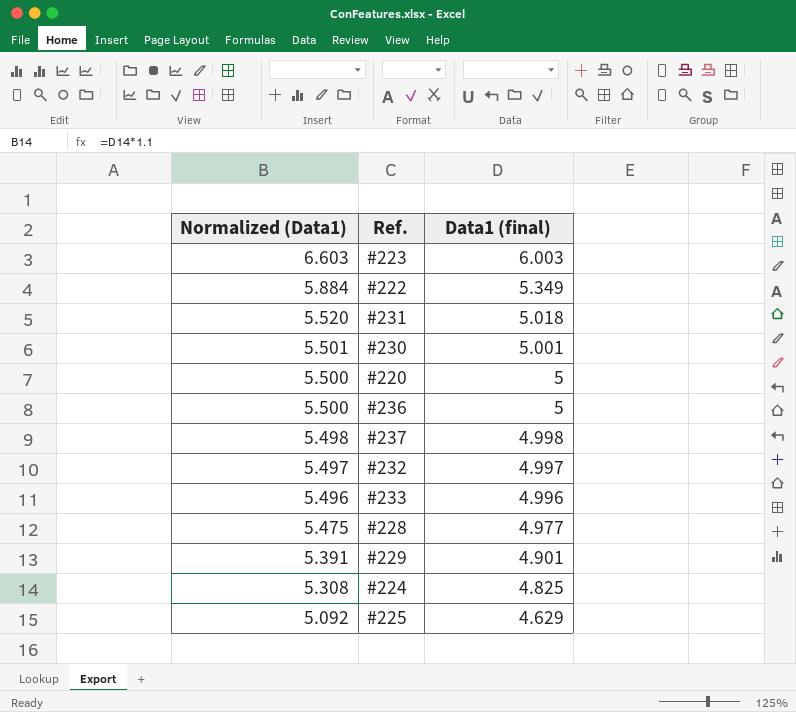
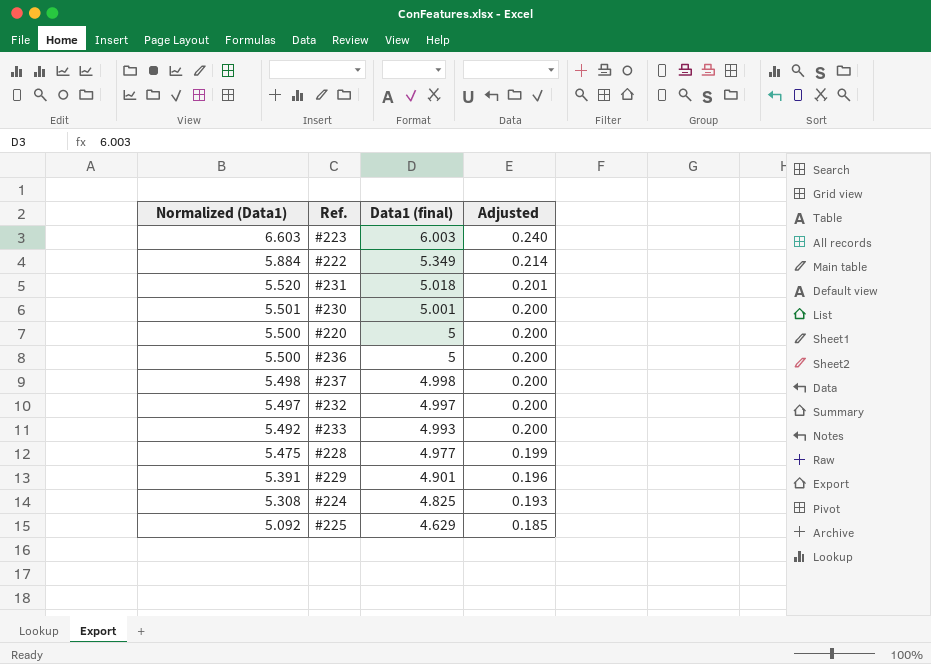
column Adjusted | formula: none -> [Data1 (final)] * 0.04
#233 | Normalized (Data1): 5.496 -> 5.492
#233 | Data1 (final): 4.996 -> 4.993

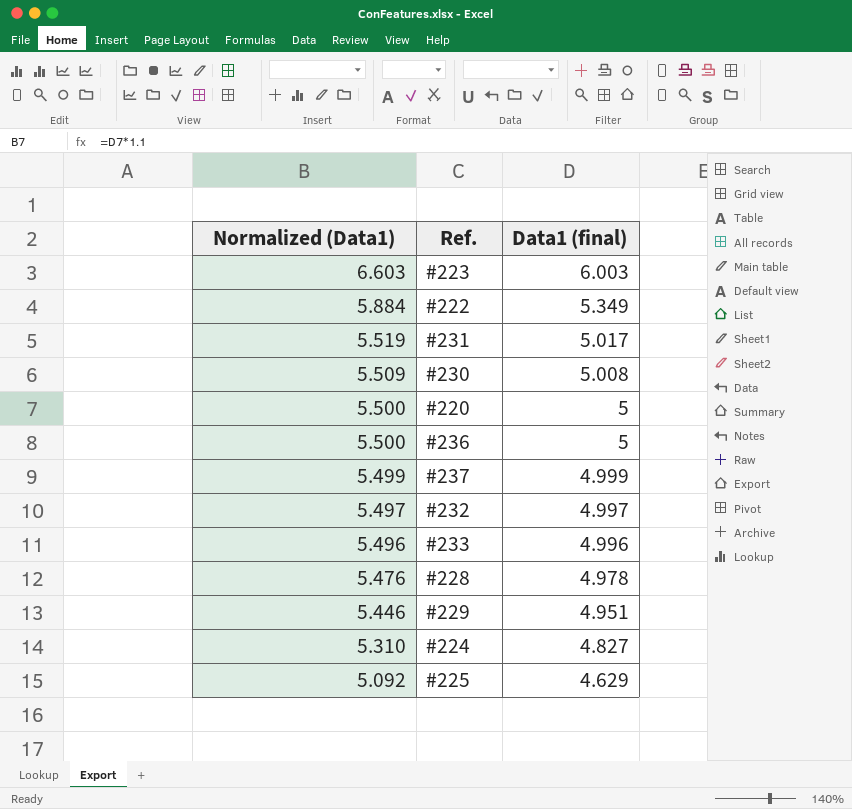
column Adjusted | formula: [Data1 (final)] * 0.04 -> none
#231 | Normalized (Data1): 5.520 -> 5.519
#231 | Data1 (final): 5.018 -> 5.017
#230 | Normalized (Data1): 5.501 -> 5.509
#230 | Data1 (final): 5.001 -> 5.008
#237 | Normalized (Data1): 5.498 -> 5.499
#237 | Data1 (final): 4.998 -> 4.999
#233 | Normalized (Data1): 5.492 -> 5.496
#233 | Data1 (final): 4.993 -> 4.996
#228 | Normalized (Data1): 5.475 -> 5.476
#228 | Data1 (final): 4.977 -> 4.978
#229 | Normalized (Data1): 5.391 -> 5.446
#229 | Data1 (final): 4.901 -> 4.951
#224 | Normalized (Data1): 5.308 -> 5.310
#224 | Data1 (final): 4.825 -> 4.827

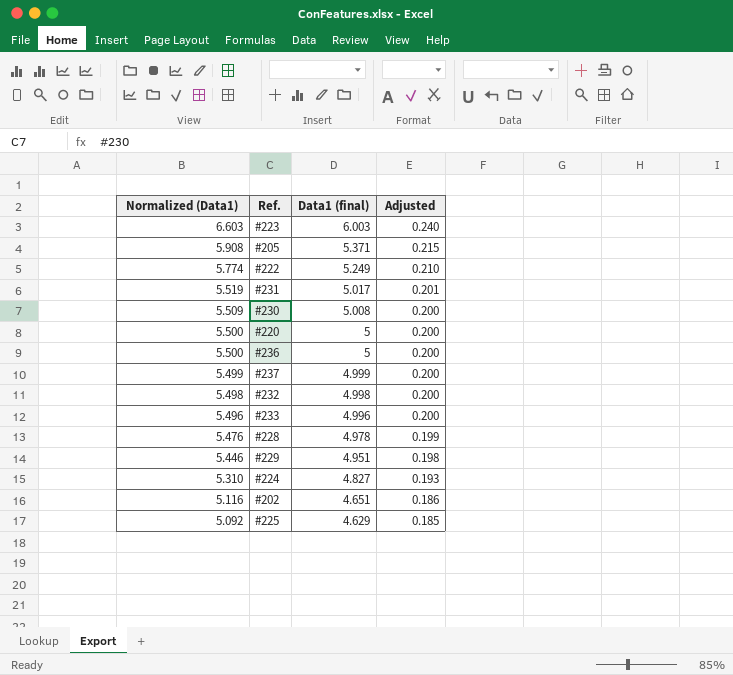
column Adjusted | formula: none -> [Data1 (final)] * 0.04
row #205: none -> 5.908 | 5.371 | 0.215
#222 | Normalized (Data1): 5.884 -> 5.774
#222 | Data1 (final): 5.349 -> 5.249
#232 | Normalized (Data1): 5.497 -> 5.498
#232 | Data1 (final): 4.997 -> 4.998
row #202: none -> 5.116 | 4.651 | 0.186

